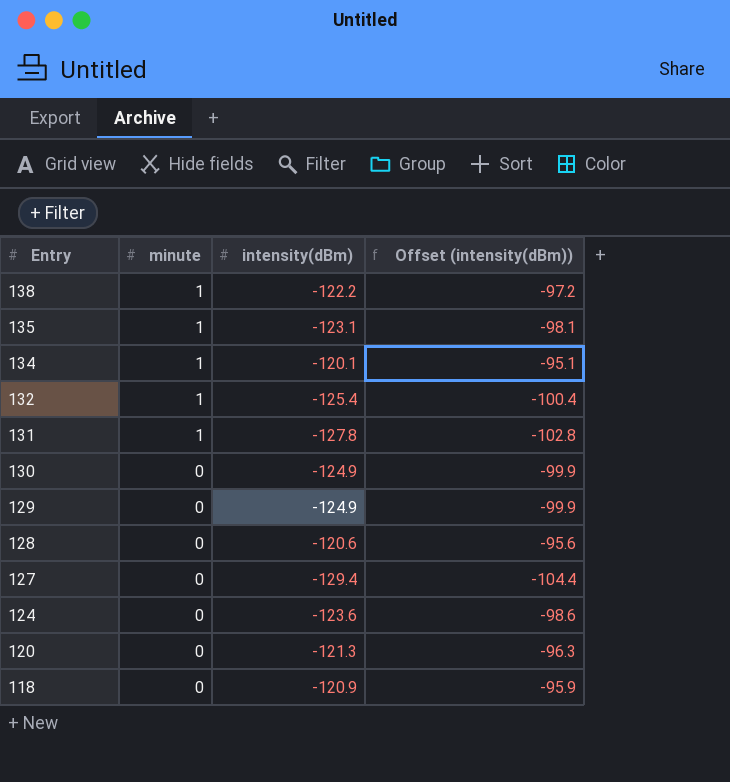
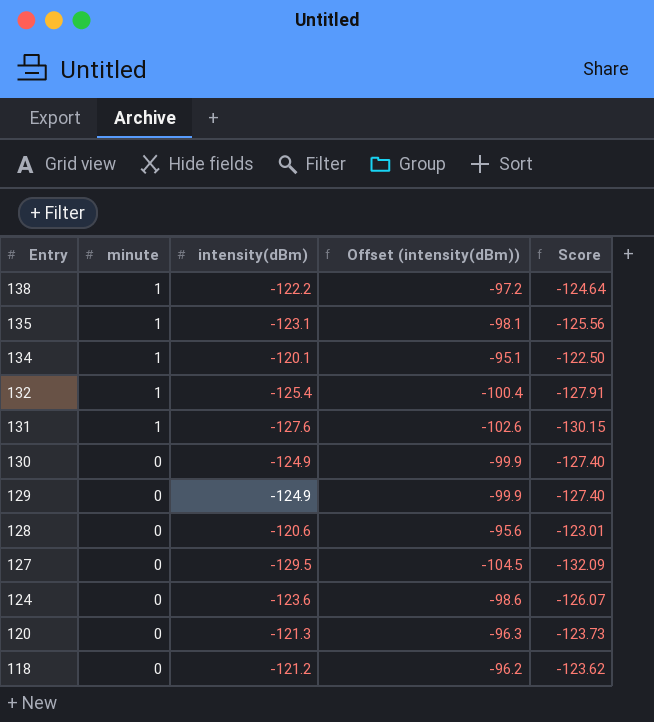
column Score | formula: none -> [intensity(dBm)] * 1.02
131 | intensity(dBm): -127.8 -> -127.6
131 | Offset (intensity(dBm)): -102.8 -> -102.6
127 | intensity(dBm): -129.4 -> -129.5
127 | Offset (intensity(dBm)): -104.4 -> -104.5
118 | intensity(dBm): -120.9 -> -121.2
118 | Offset (intensity(dBm)): -95.9 -> -96.2

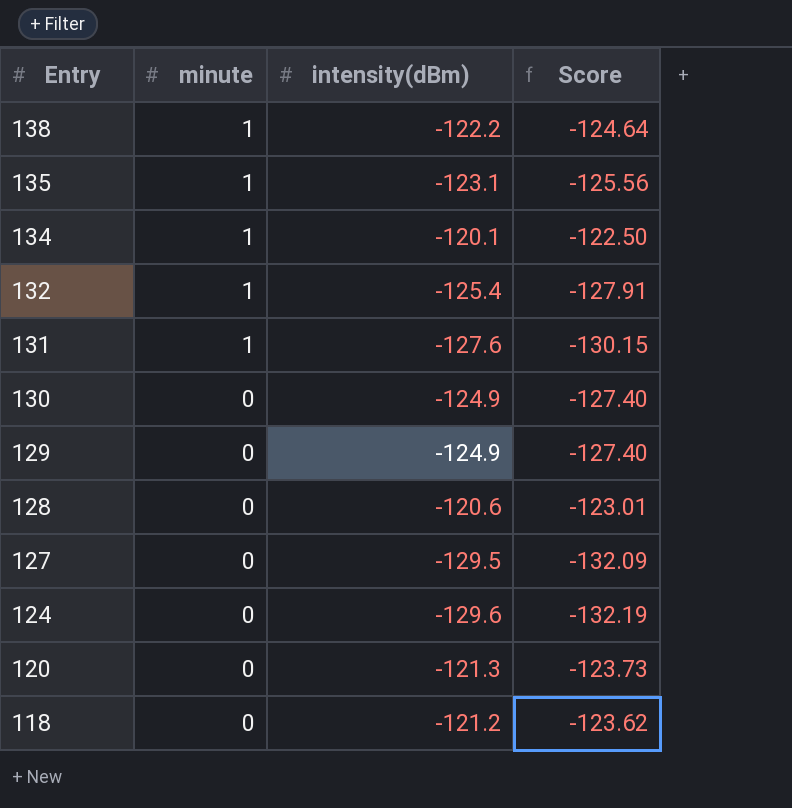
column Offset (intensity(dBm)) | formula: [intensity(dBm)] + 25 -> none
124 | intensity(dBm): -123.6 -> -129.6
124 | Score: -126.07 -> -132.19

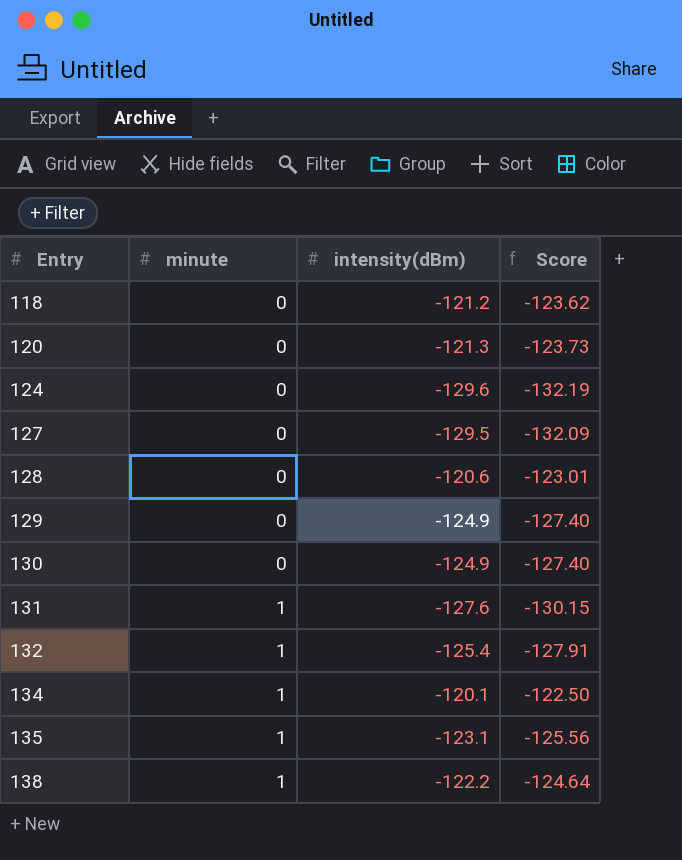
row order: Entry descending -> Entry ascending

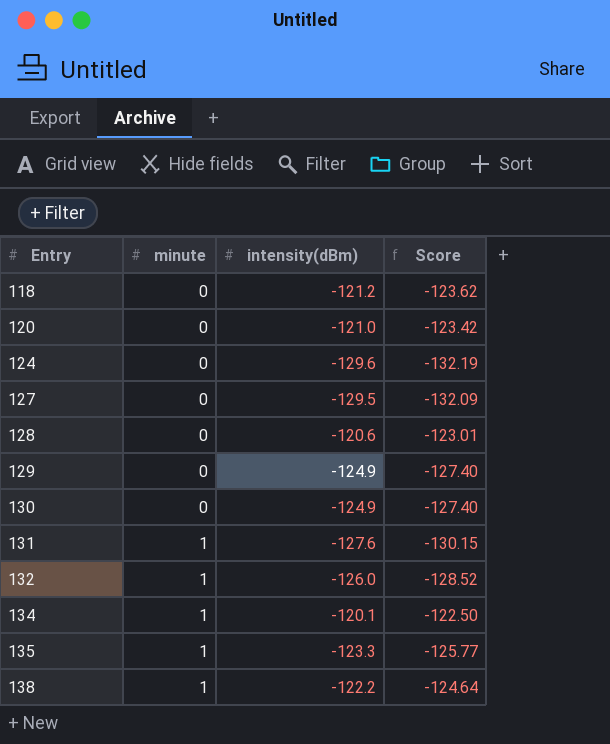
120 | intensity(dBm): -121.3 -> -121.0
120 | Score: -123.73 -> -123.42
132 | intensity(dBm): -125.4 -> -126.0
132 | Score: -127.91 -> -128.52
135 | intensity(dBm): -123.1 -> -123.3
135 | Score: -125.56 -> -125.77

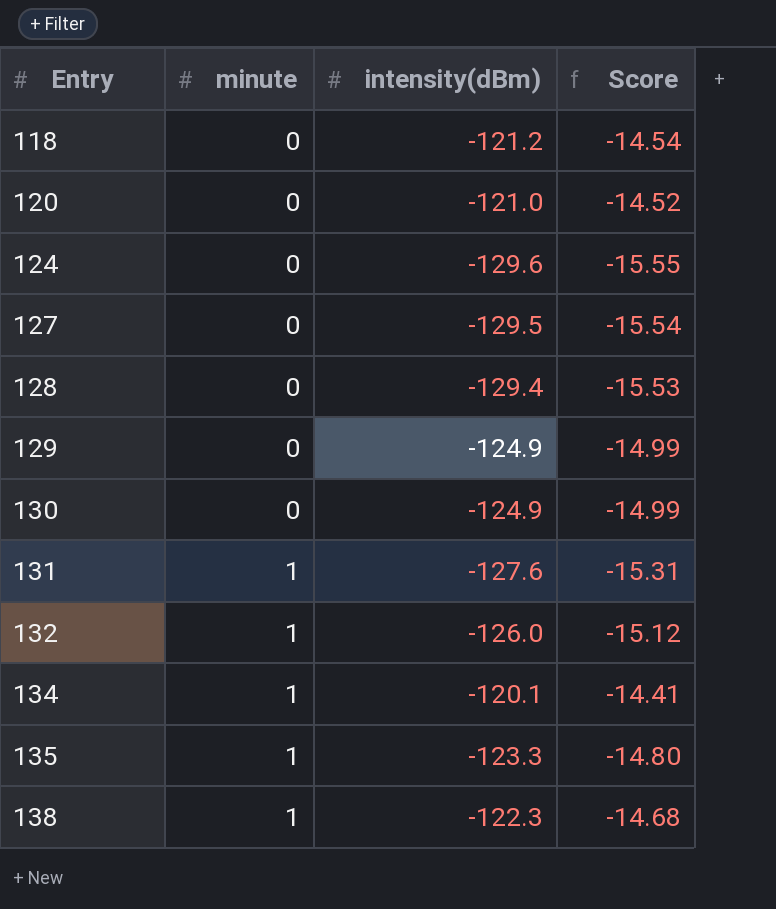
column Score | formula: [intensity(dBm)] * 1.02 -> [intensity(dBm)] * 0.12
128 | intensity(dBm): -120.6 -> -129.4
138 | intensity(dBm): -122.2 -> -122.3

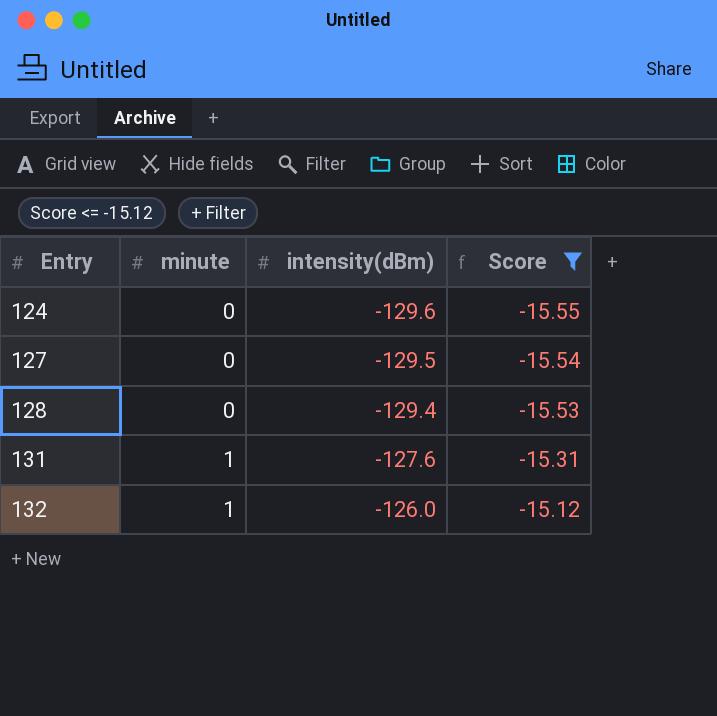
filter: none -> Score <= -15.12

